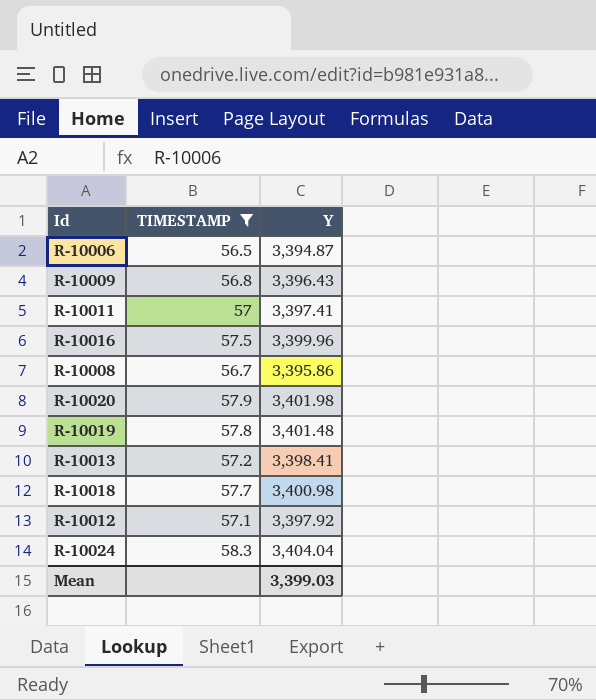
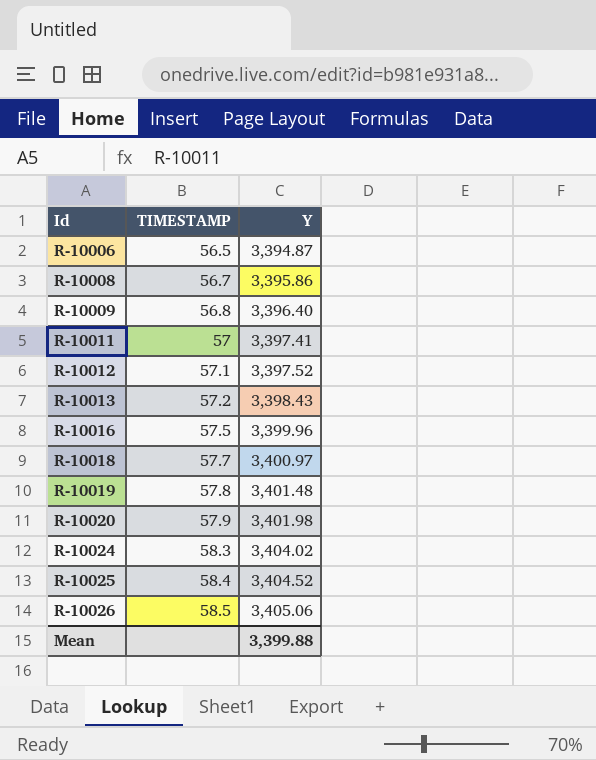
filter: TIMESTAMP <= 58.3 -> none
row order: none -> Id ascending
R-10009 | Y: 3,396.43 -> 3,396.40
R-10012 | Y: 3,397.92 -> 3,397.52
R-10013 | Y: 3,398.41 -> 3,398.43
R-10018 | Y: 3,400.98 -> 3,400.97
R-10024 | Y: 3,404.04 -> 3,404.02
Mean | Y: 3,399.03 -> 3,399.88

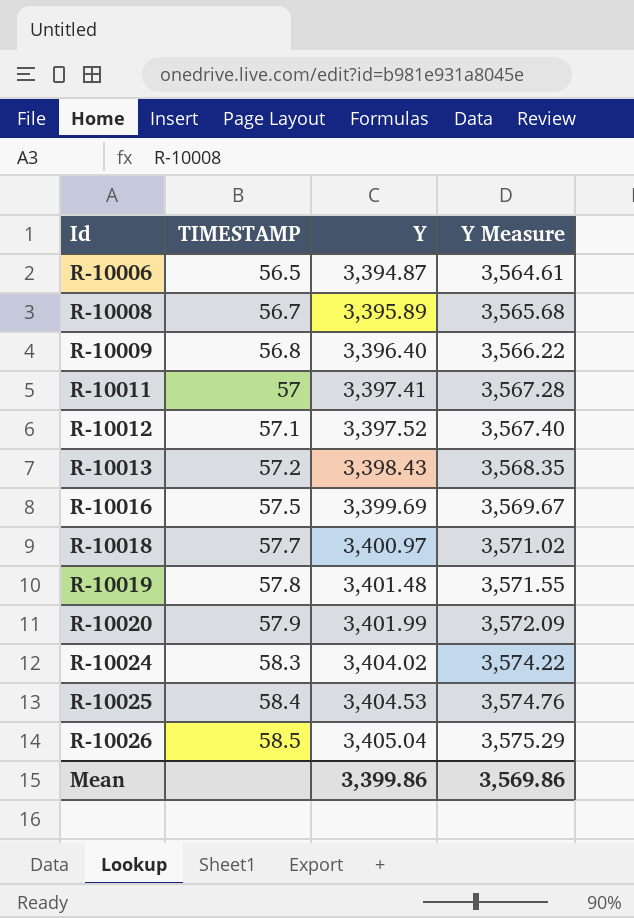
column Y Measure | formula: none -> [Y] * 1.05
R-10008 | Y: 3,395.86 -> 3,395.89
R-10016 | Y: 3,399.96 -> 3,399.69
R-10020 | Y: 3,401.98 -> 3,401.99
R-10025 | Y: 3,404.52 -> 3,404.53
R-10026 | Y: 3,405.06 -> 3,405.04
Mean | Y: 3,399.88 -> 3,399.86

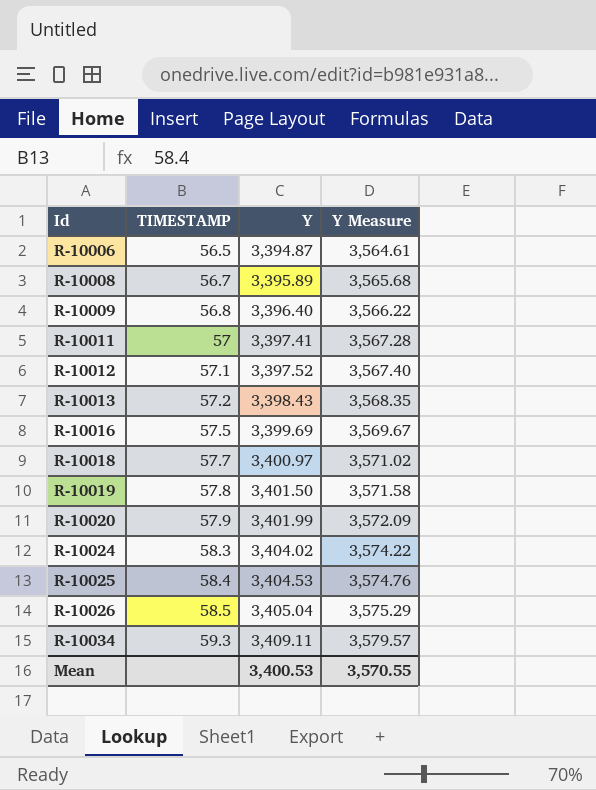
R-10019 | Y: 3,401.48 -> 3,401.50
R-10019 | Y Measure: 3,571.55 -> 3,571.58
row R-10034: none -> 59.3 | 3,409.11 | 3,579.57
Mean | Y: 3,399.86 -> 3,400.53
Mean | Y Measure: 3,569.86 -> 3,570.55

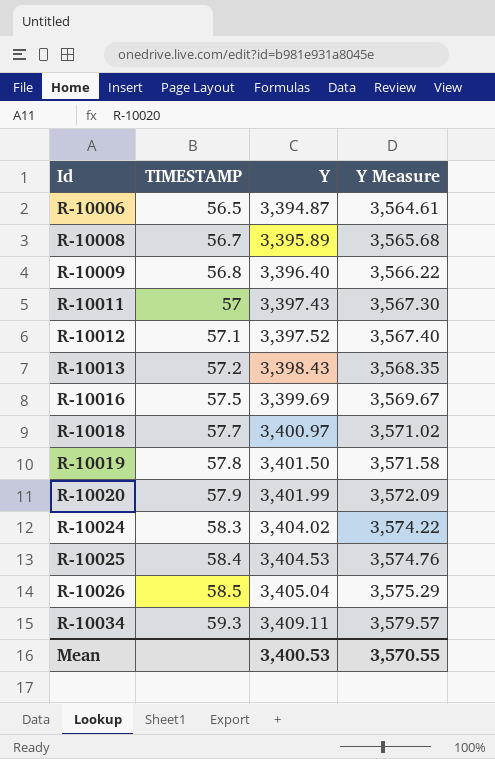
R-10011 | Y: 3,397.41 -> 3,397.43
R-10011 | Y Measure: 3,567.28 -> 3,567.30

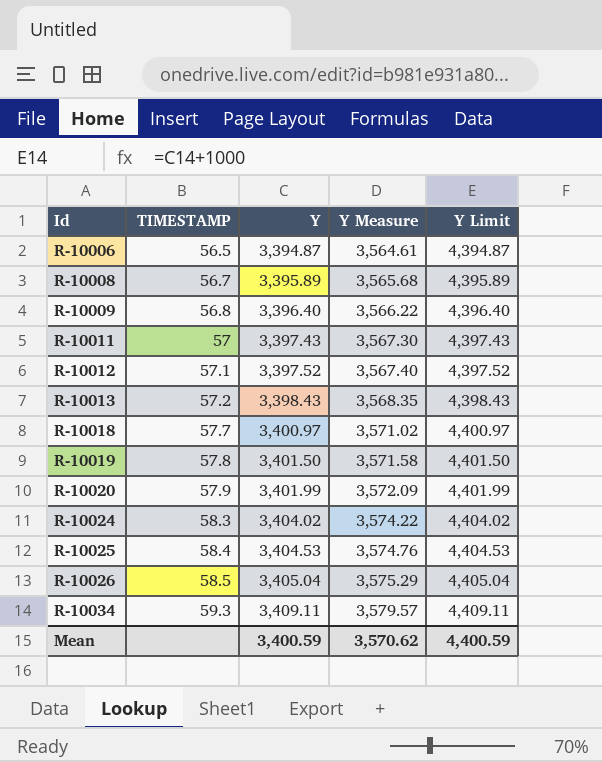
column Y Limit | formula: none -> [Y] + 1000
row R-10016: 57.5 | 3,399.69 | 3,569.67 -> none
Mean | Y: 3,400.53 -> 3,400.59
Mean | Y Measure: 3,570.55 -> 3,570.62

